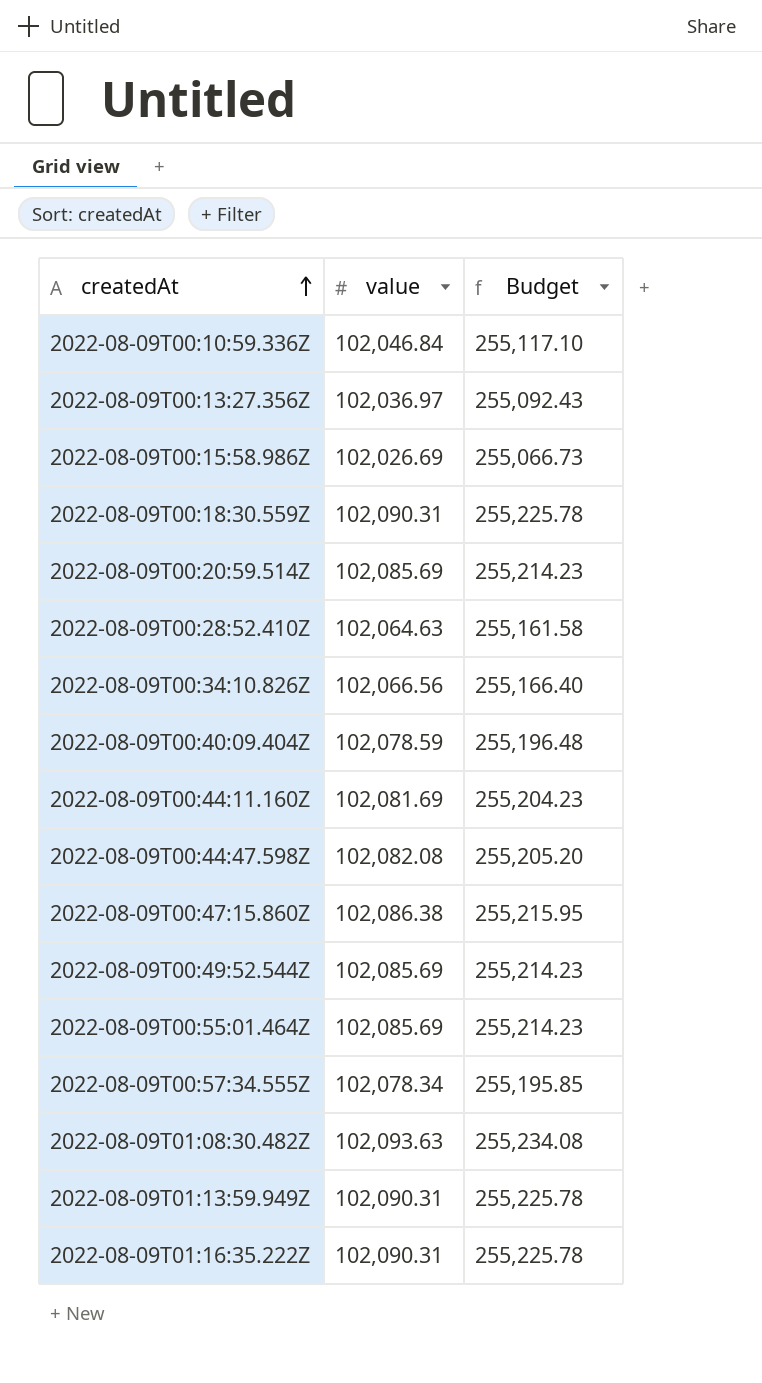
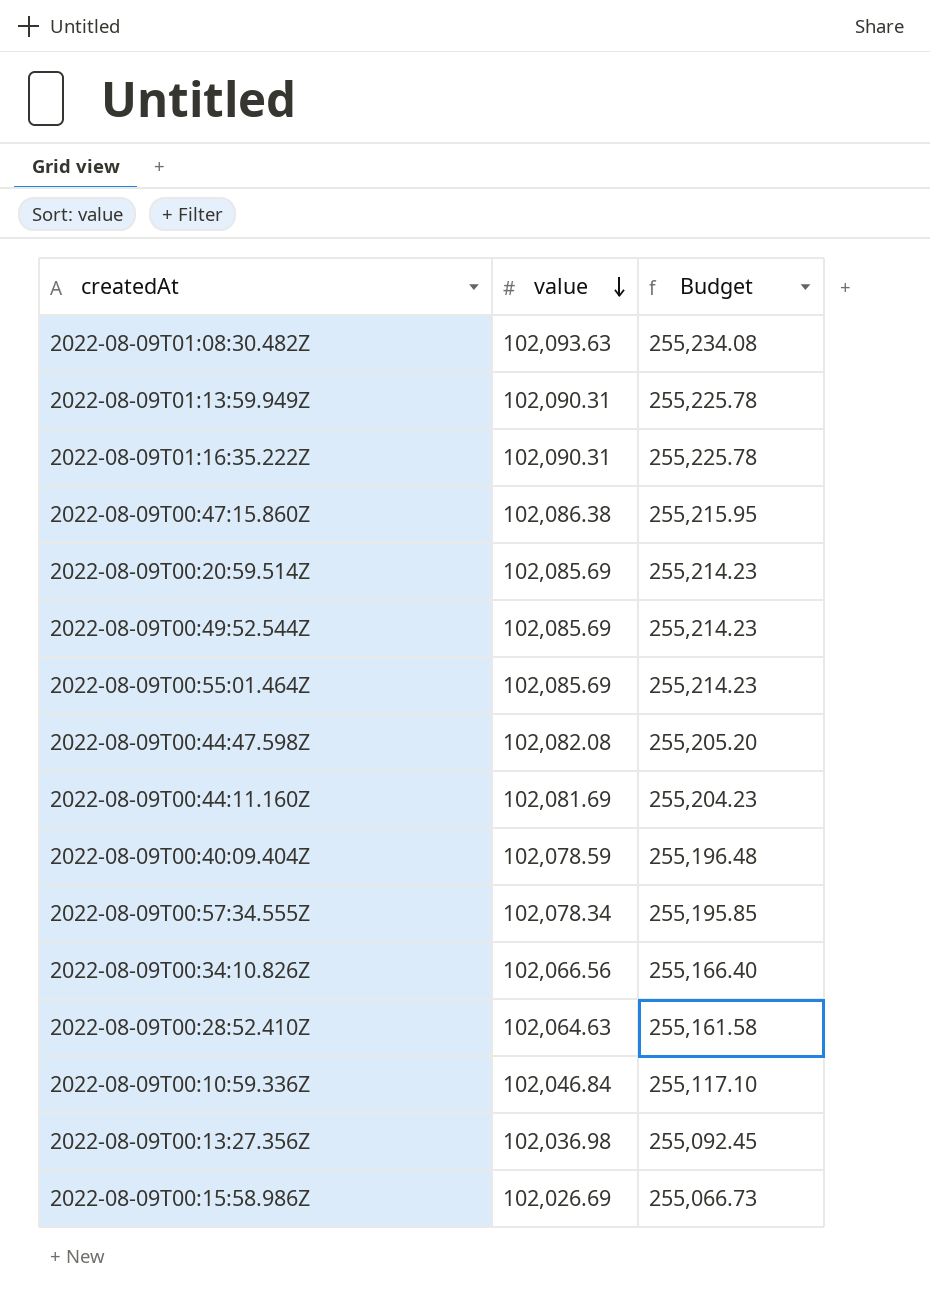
row order: createdAt ascending -> value descending
row 2022-08-09T00:18:30.559Z: 102,090.31 | 255,225.78 -> none
2022-08-09T00:13:27.356Z | value: 102,036.97 -> 102,036.98
2022-08-09T00:13:27.356Z | Budget: 255,092.43 -> 255,092.45

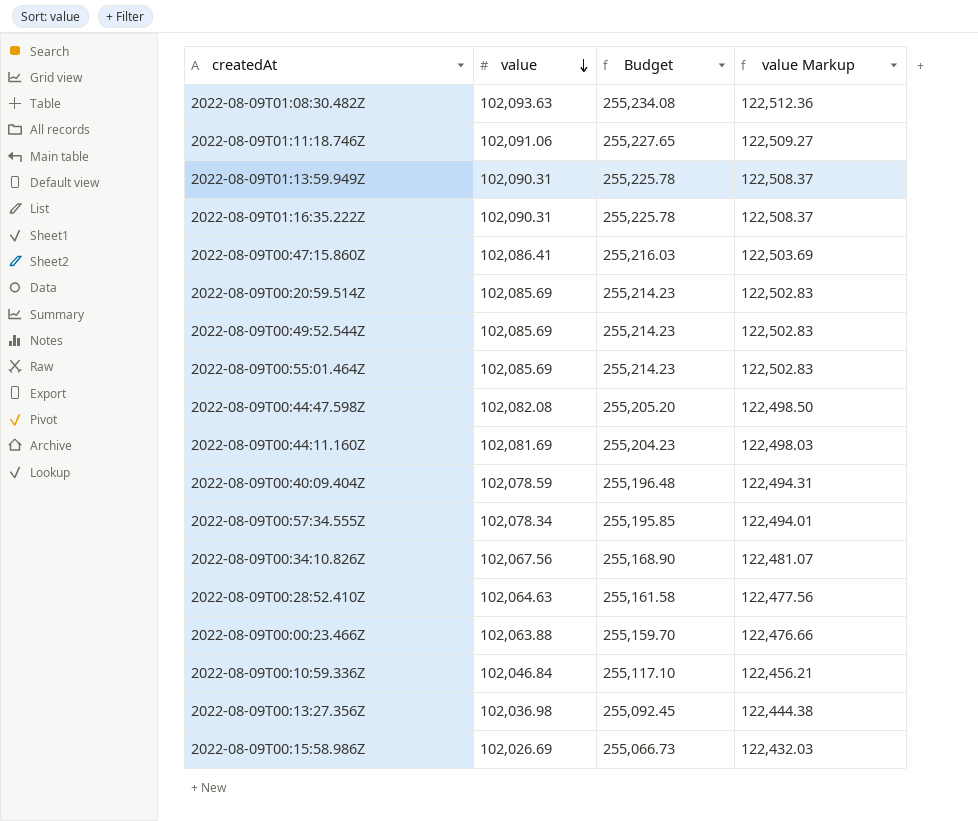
column value Markup | formula: none -> [value] * 1.2
row 2022-08-09T01:11:18.746Z: none -> 102,091.06 | 255,227.65 | 122,509.27
2022-08-09T00:47:15.860Z | value: 102,086.38 -> 102,086.41
2022-08-09T00:47:15.860Z | Budget: 255,215.95 -> 255,216.03
2022-08-09T00:34:10.826Z | value: 102,066.56 -> 102,067.56
2022-08-09T00:34:10.826Z | Budget: 255,166.40 -> 255,168.90
row 2022-08-09T00:00:23.466Z: none -> 102,063.88 | 255,159.70 | 122,476.66

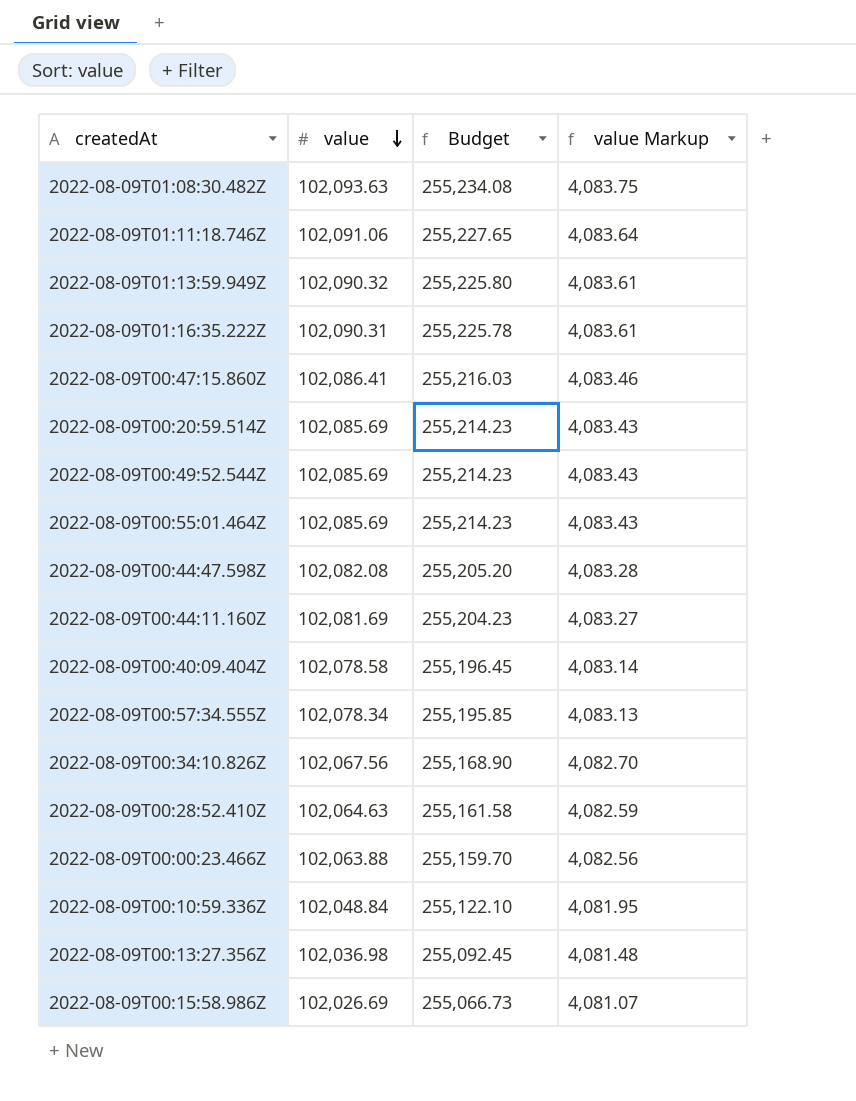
column value Markup | formula: [value] * 1.2 -> [value] * 0.04
2022-08-09T01:13:59.949Z | value: 102,090.31 -> 102,090.32
2022-08-09T01:13:59.949Z | Budget: 255,225.78 -> 255,225.80
2022-08-09T00:40:09.404Z | value: 102,078.59 -> 102,078.58
2022-08-09T00:40:09.404Z | Budget: 255,196.48 -> 255,196.45
2022-08-09T00:10:59.336Z | value: 102,046.84 -> 102,048.84
2022-08-09T00:10:59.336Z | Budget: 255,117.10 -> 255,122.10

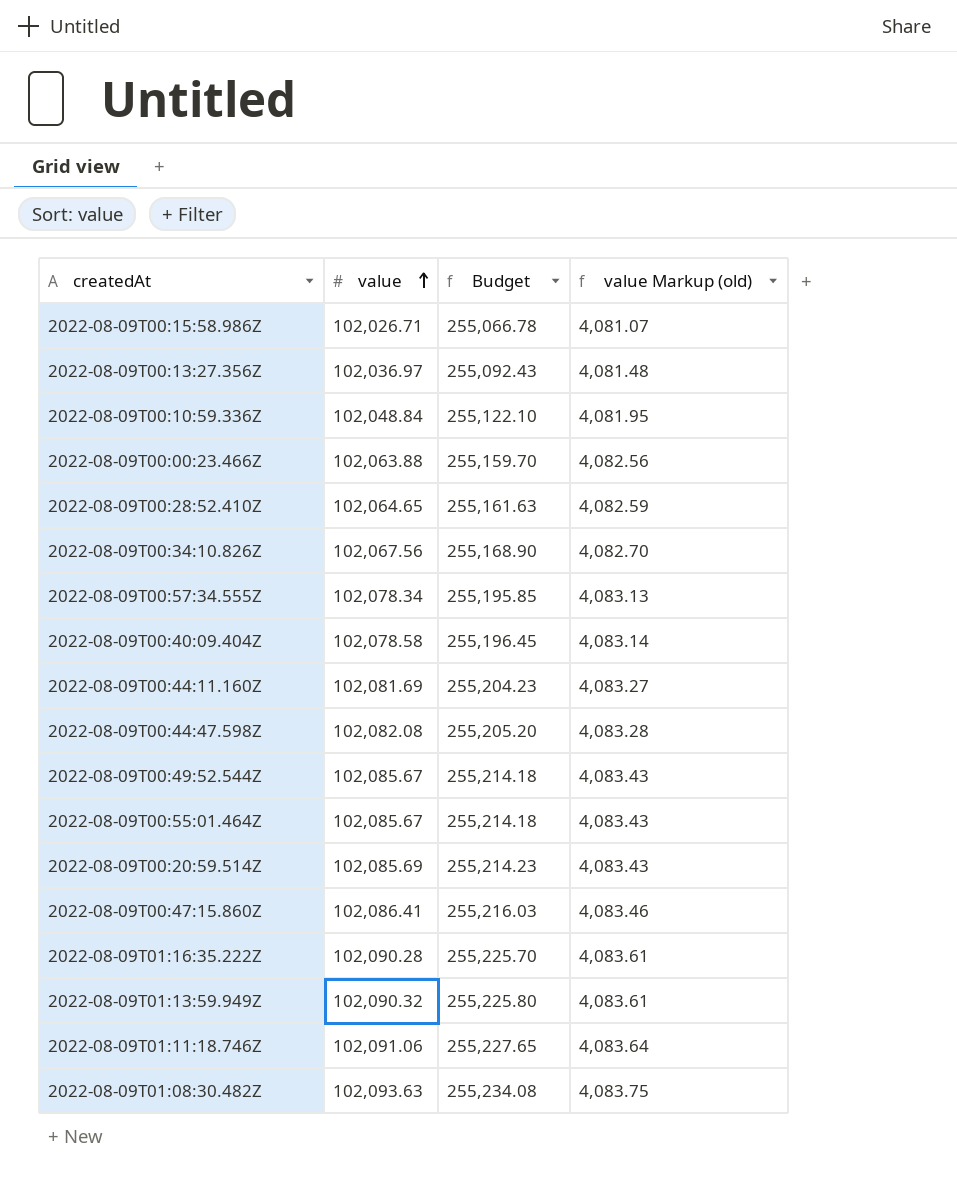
row order: value descending -> value ascending
column name: value Markup -> value Markup (old)
2022-08-09T00:15:58.986Z | value: 102,026.69 -> 102,026.71
2022-08-09T00:15:58.986Z | Budget: 255,066.73 -> 255,066.78
2022-08-09T00:13:27.356Z | value: 102,036.98 -> 102,036.97
2022-08-09T00:13:27.356Z | Budget: 255,092.45 -> 255,092.43
2022-08-09T00:28:52.410Z | value: 102,064.63 -> 102,064.65
2022-08-09T00:28:52.410Z | Budget: 255,161.58 -> 255,161.63
2022-08-09T00:49:52.544Z | value: 102,085.69 -> 102,085.67
2022-08-09T00:49:52.544Z | Budget: 255,214.23 -> 255,214.18
2022-08-09T00:55:01.464Z | value: 102,085.69 -> 102,085.67
2022-08-09T00:55:01.464Z | Budget: 255,214.23 -> 255,214.18
2022-08-09T01:16:35.222Z | value: 102,090.31 -> 102,090.28
2022-08-09T01:16:35.222Z | Budget: 255,225.78 -> 255,225.70

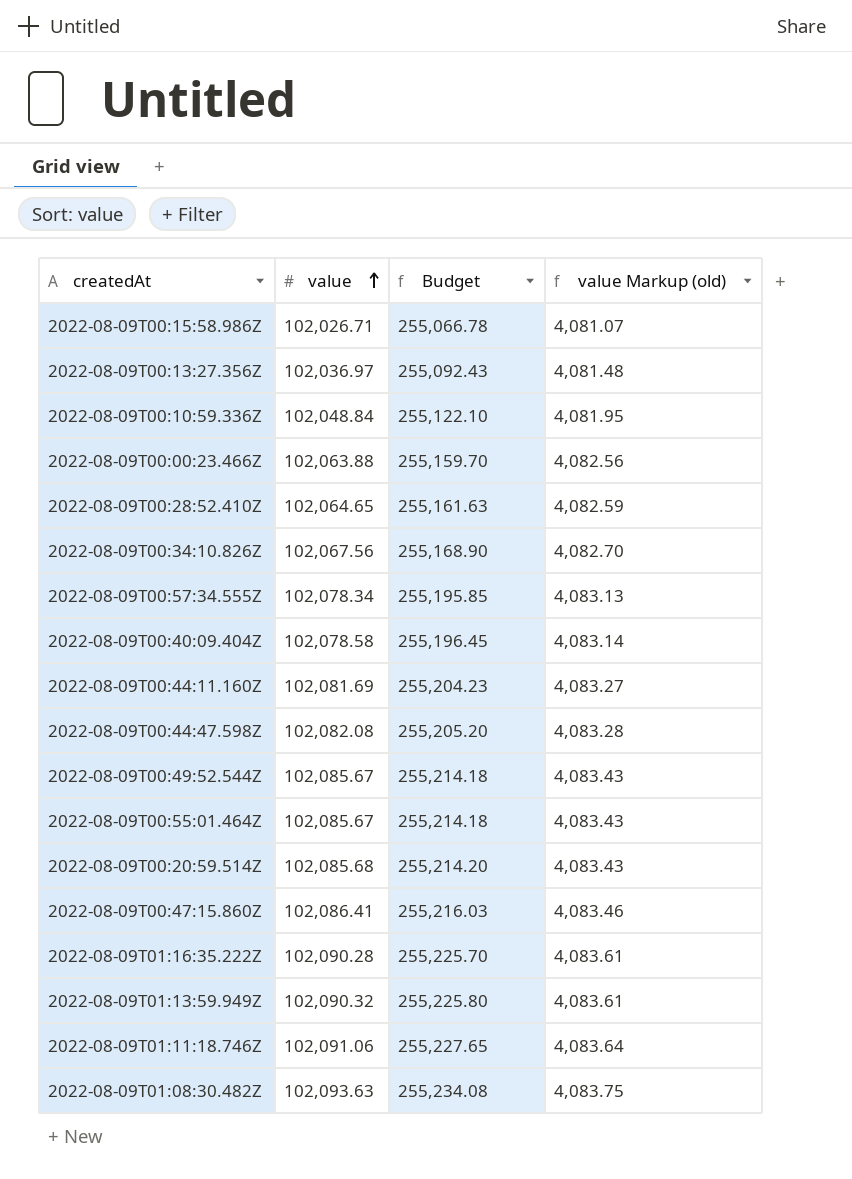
2022-08-09T00:20:59.514Z | value: 102,085.69 -> 102,085.68
2022-08-09T00:20:59.514Z | Budget: 255,214.23 -> 255,214.20

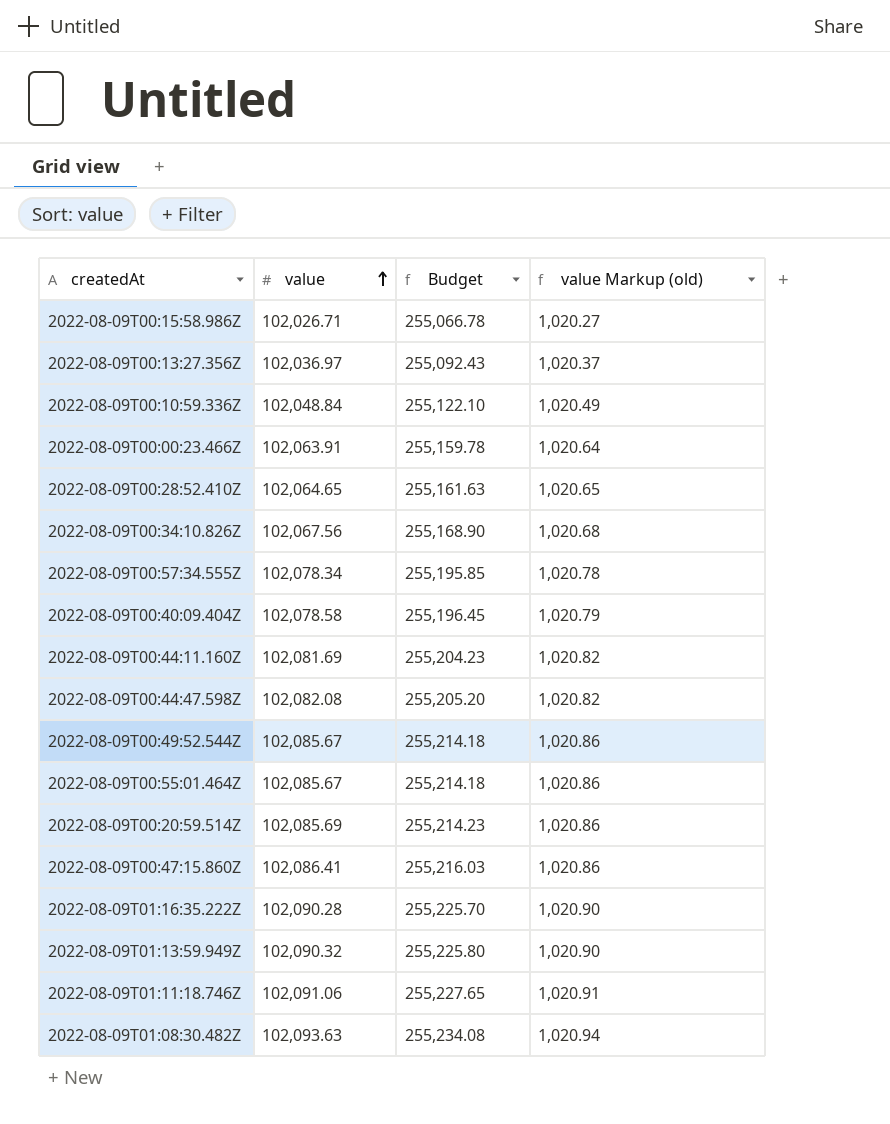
column value Markup (old) | formula: [value] * 0.04 -> [value] * 0.01
2022-08-09T00:00:23.466Z | value: 102,063.88 -> 102,063.91
2022-08-09T00:00:23.466Z | Budget: 255,159.70 -> 255,159.78
2022-08-09T00:20:59.514Z | value: 102,085.68 -> 102,085.69
2022-08-09T00:20:59.514Z | Budget: 255,214.20 -> 255,214.23

